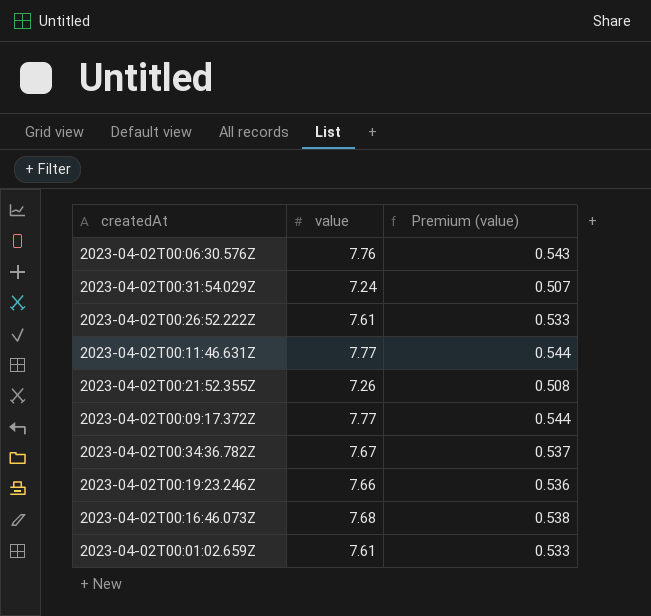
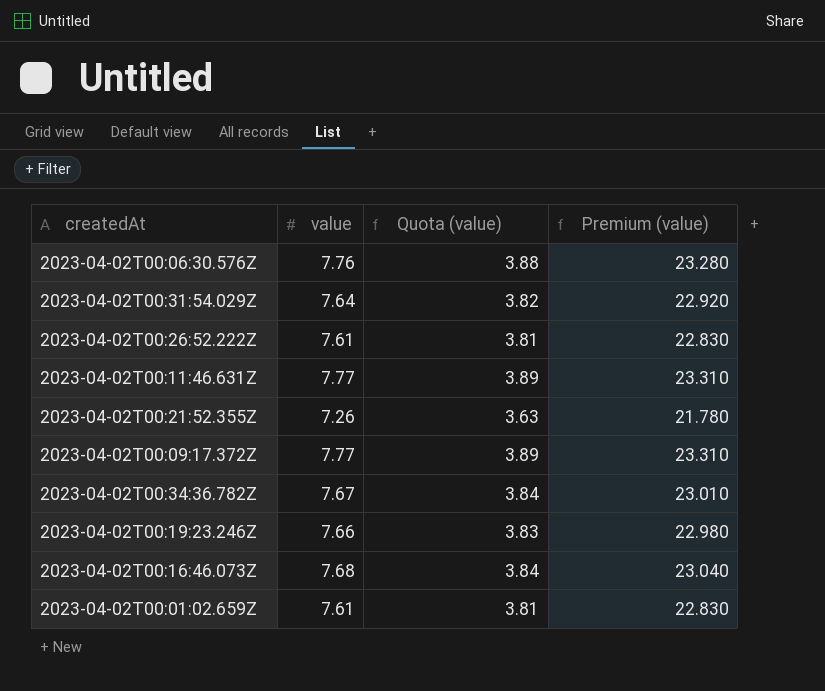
column Quota (value) | formula: none -> [value] * 0.5
column Premium (value) | formula: [value] * 0.07 -> [value] * 3
2023-04-02T00:31:54.029Z | value: 7.24 -> 7.64

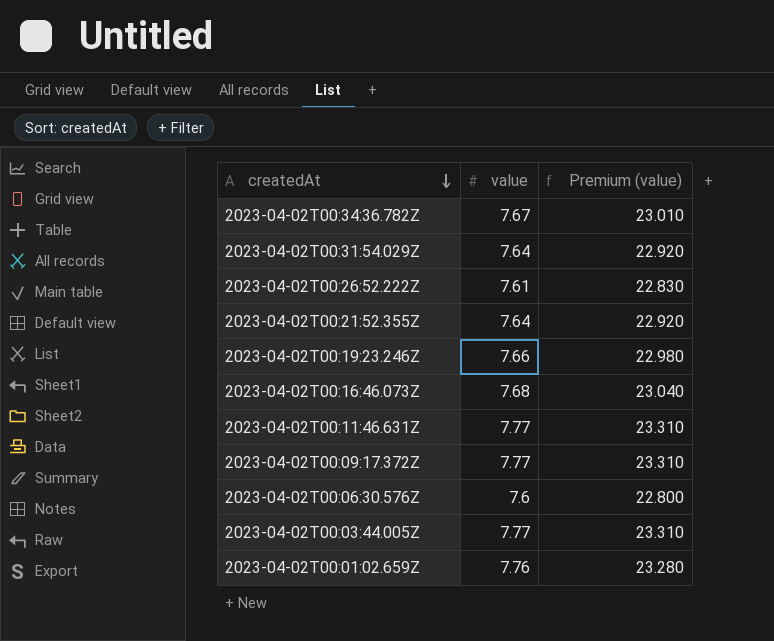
row order: none -> createdAt descending
column Quota (value) | formula: [value] * 0.5 -> none
2023-04-02T00:21:52.355Z | value: 7.26 -> 7.64
2023-04-02T00:21:52.355Z | Premium (value): 21.780 -> 22.920
2023-04-02T00:06:30.576Z | value: 7.76 -> 7.6
2023-04-02T00:06:30.576Z | Premium (value): 23.280 -> 22.800
row 2023-04-02T00:03:44.005Z: none -> 7.77 | 23.310
2023-04-02T00:01:02.659Z | value: 7.61 -> 7.76
2023-04-02T00:01:02.659Z | Premium (value): 22.830 -> 23.280

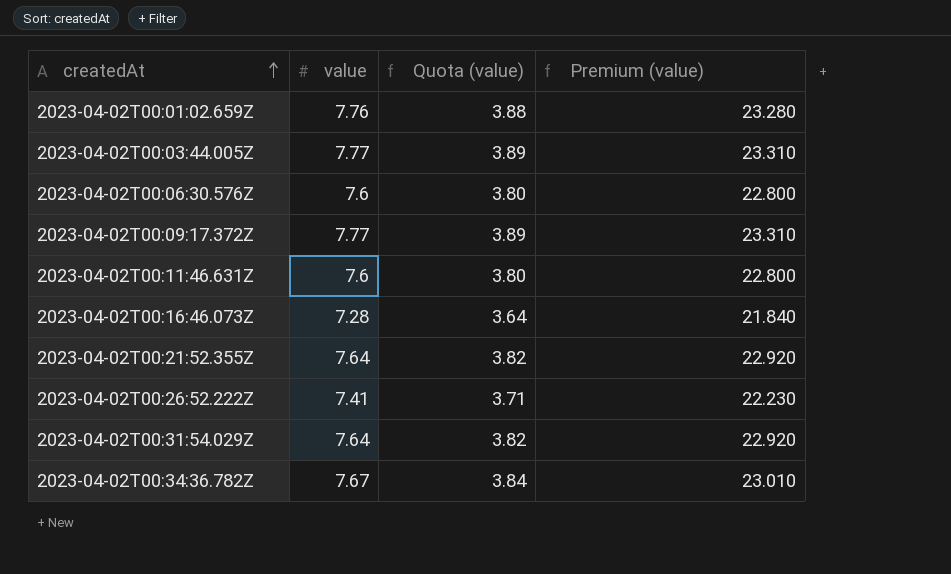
row order: createdAt descending -> createdAt ascending
column Quota (value) | formula: none -> [value] * 0.5
row 2023-04-02T00:19:23.246Z: 7.66 | 22.980 -> none
2023-04-02T00:11:46.631Z | value: 7.77 -> 7.6
2023-04-02T00:11:46.631Z | Premium (value): 23.310 -> 22.800
2023-04-02T00:16:46.073Z | value: 7.68 -> 7.28
2023-04-02T00:16:46.073Z | Premium (value): 23.040 -> 21.840
2023-04-02T00:26:52.222Z | value: 7.61 -> 7.41
2023-04-02T00:26:52.222Z | Premium (value): 22.830 -> 22.230

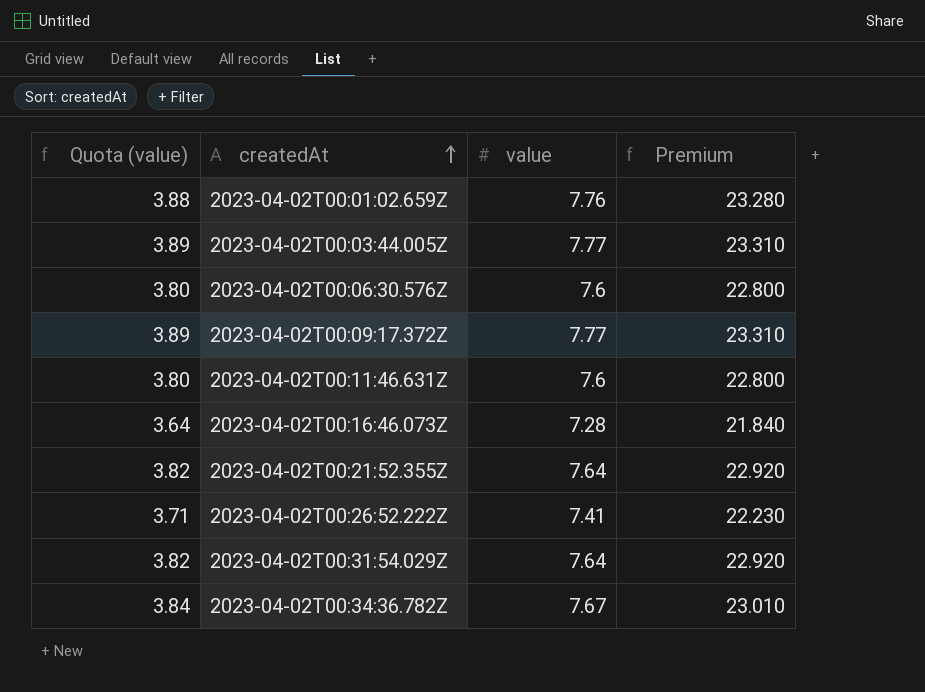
column Quota (value) | position: 3 -> 1
column name: Premium (value) -> Premium

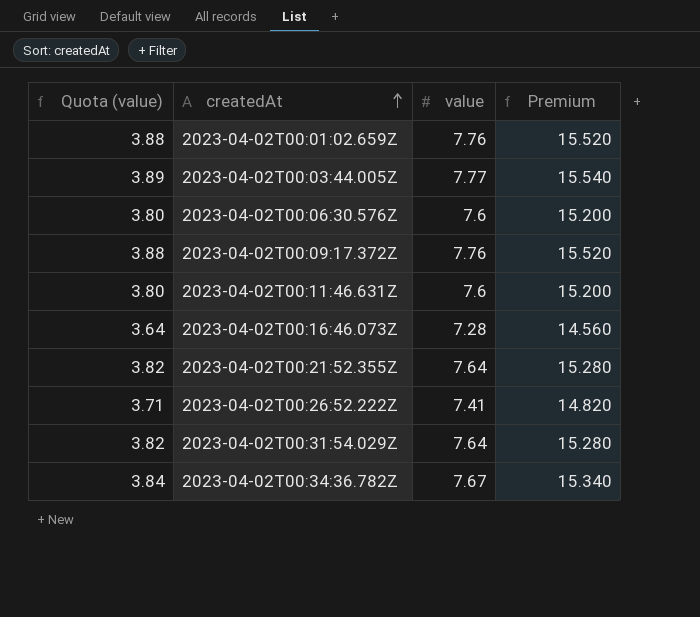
column Premium | formula: [value] * 3 -> [value] * 2
2023-04-02T00:09:17.372Z | Quota (value): 3.89 -> 3.88
2023-04-02T00:09:17.372Z | value: 7.77 -> 7.76

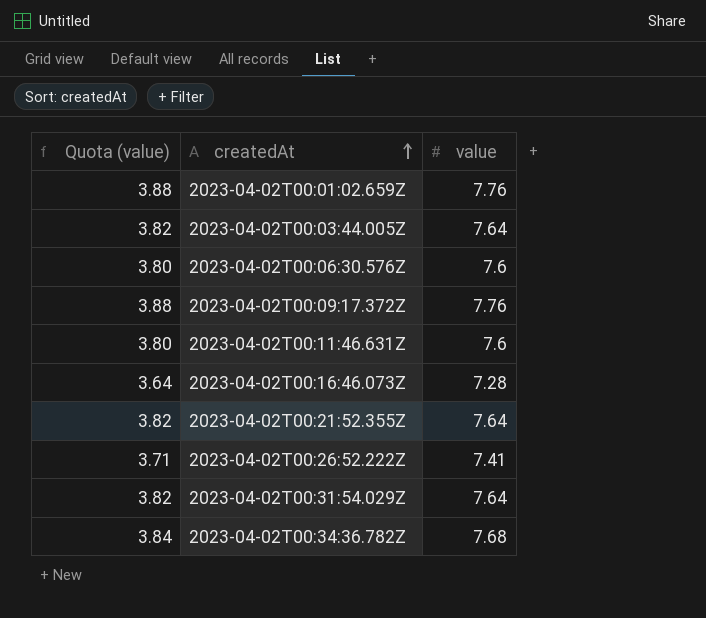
column Premium | formula: [value] * 2 -> none
2023-04-02T00:03:44.005Z | Quota (value): 3.89 -> 3.82
2023-04-02T00:03:44.005Z | value: 7.77 -> 7.64
2023-04-02T00:34:36.782Z | value: 7.67 -> 7.68

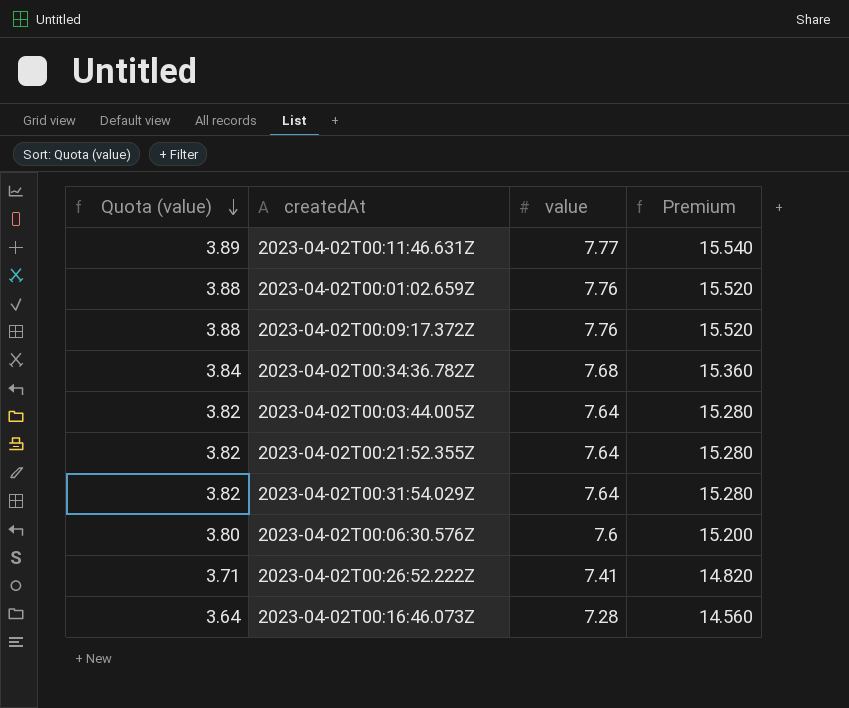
row order: createdAt ascending -> Quota (value) descending
column Premium | formula: none -> [value] * 2
2023-04-02T00:11:46.631Z | Quota (value): 3.80 -> 3.89
2023-04-02T00:11:46.631Z | value: 7.6 -> 7.77

